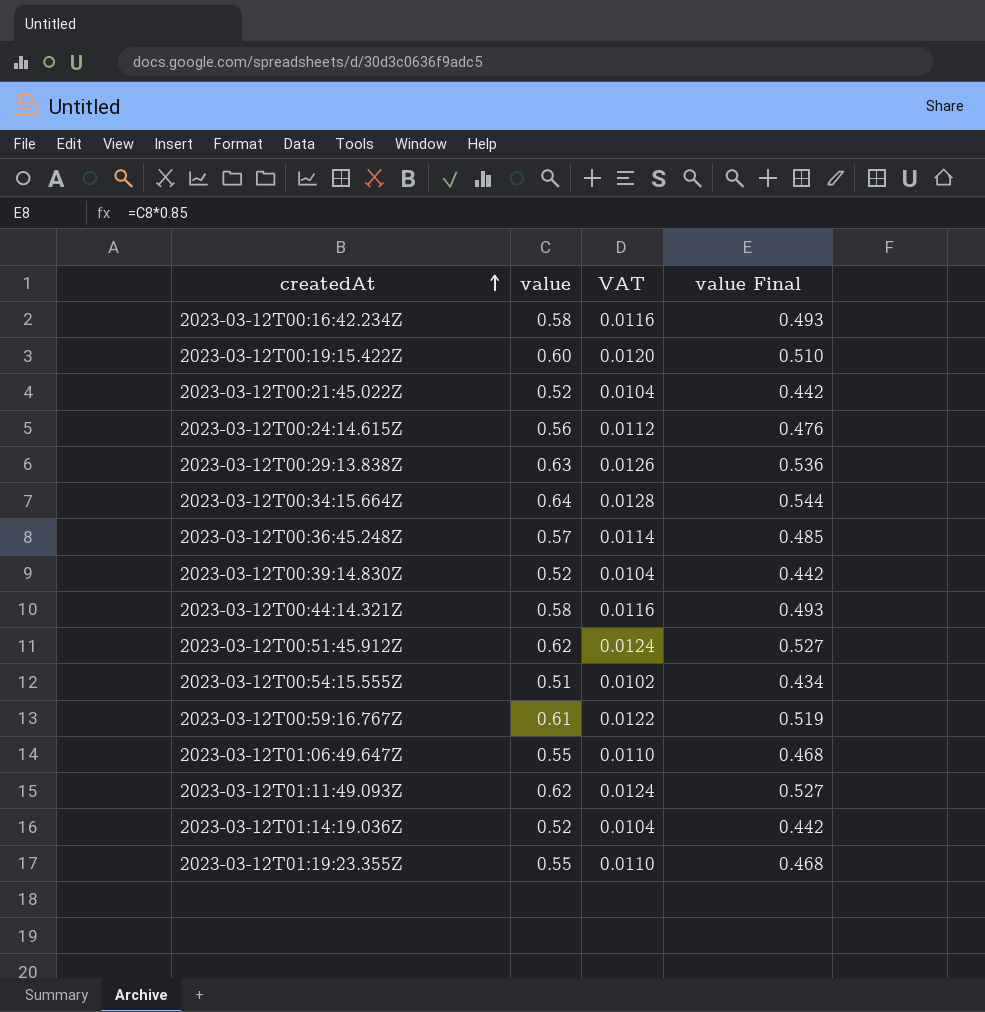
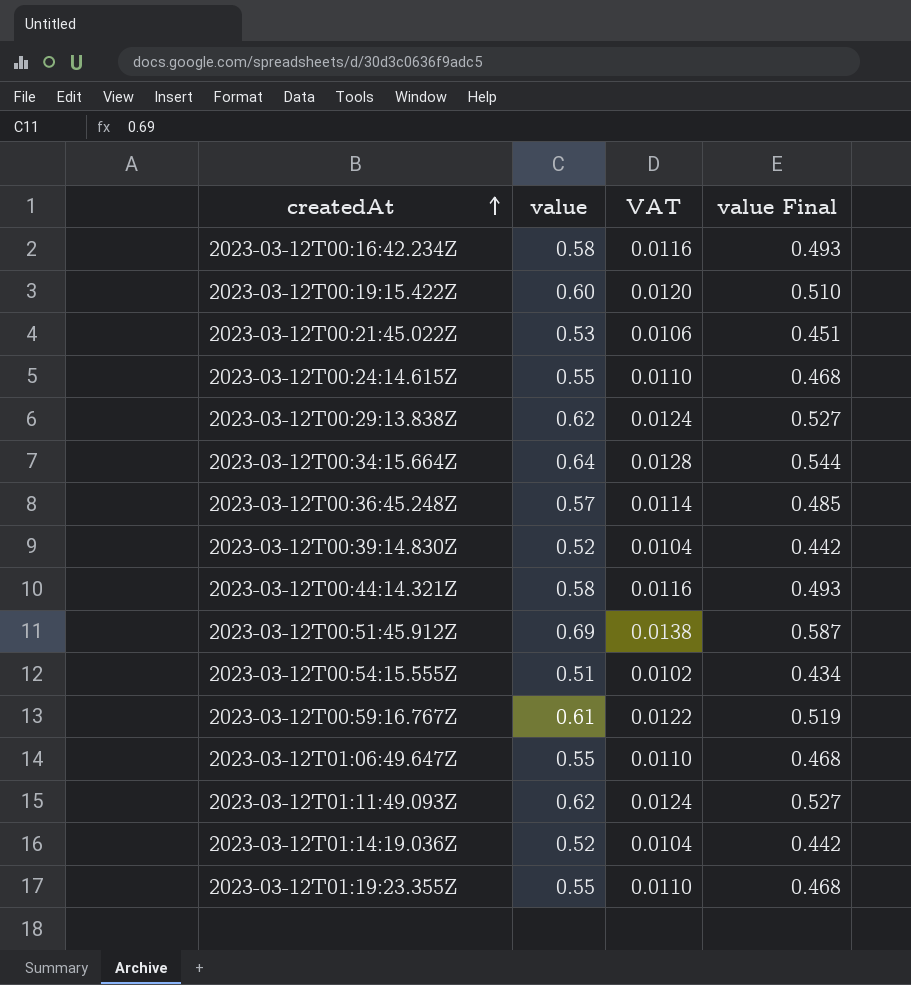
2023-03-12T00:21:45.022Z | value: 0.52 -> 0.53
2023-03-12T00:21:45.022Z | VAT: 0.0104 -> 0.0106
2023-03-12T00:21:45.022Z | value Final: 0.442 -> 0.451
2023-03-12T00:24:14.615Z | value: 0.56 -> 0.55
2023-03-12T00:24:14.615Z | VAT: 0.0112 -> 0.0110
2023-03-12T00:24:14.615Z | value Final: 0.476 -> 0.468
2023-03-12T00:29:13.838Z | value: 0.63 -> 0.62
2023-03-12T00:29:13.838Z | VAT: 0.0126 -> 0.0124
2023-03-12T00:29:13.838Z | value Final: 0.536 -> 0.527
2023-03-12T00:51:45.912Z | value: 0.62 -> 0.69
2023-03-12T00:51:45.912Z | VAT: 0.0124 -> 0.0138
2023-03-12T00:51:45.912Z | value Final: 0.527 -> 0.587

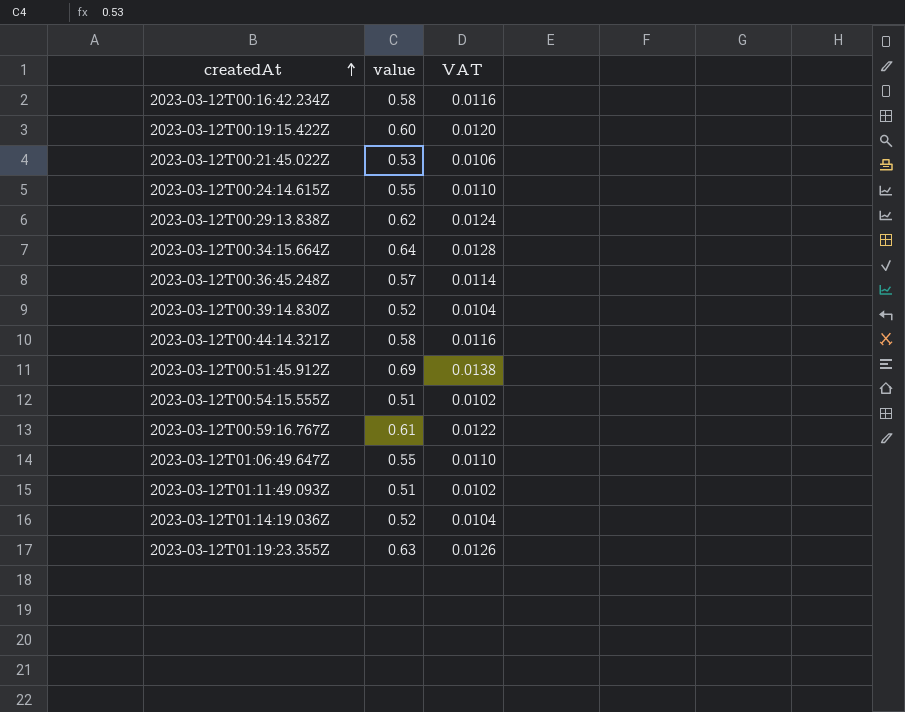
column value Final | formula: [value] * 0.85 -> none
2023-03-12T01:11:49.093Z | value: 0.62 -> 0.51
2023-03-12T01:11:49.093Z | VAT: 0.0124 -> 0.0102
2023-03-12T01:19:23.355Z | value: 0.55 -> 0.63
2023-03-12T01:19:23.355Z | VAT: 0.0110 -> 0.0126

